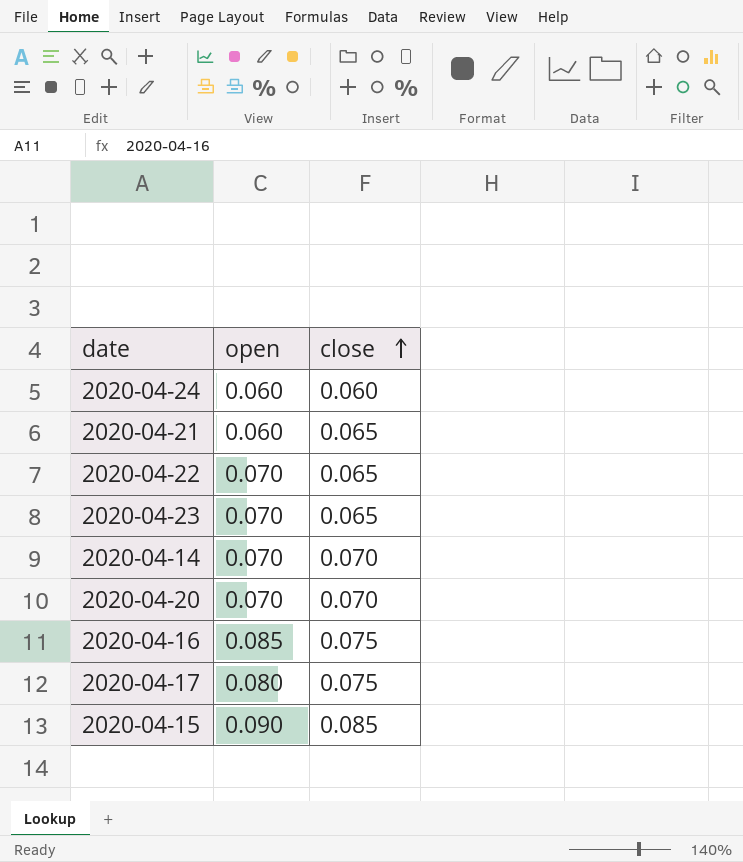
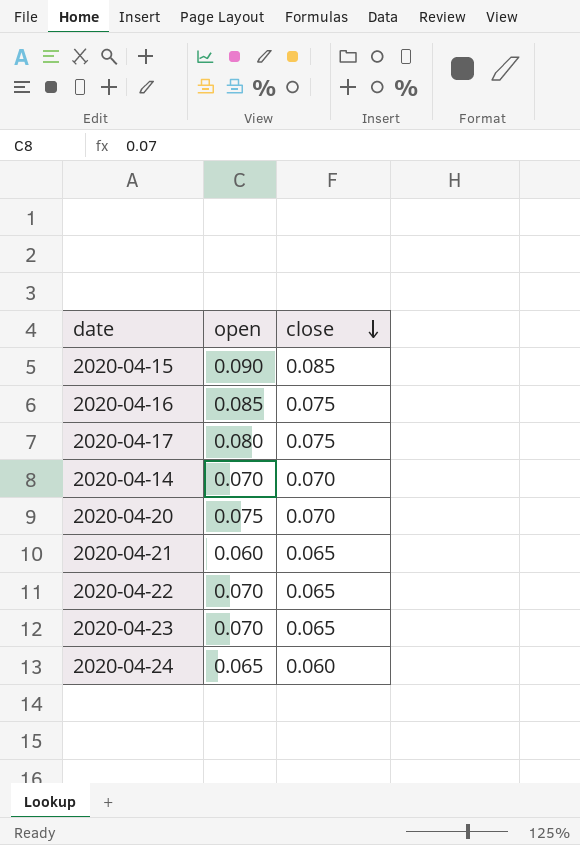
row order: close ascending -> close descending
2020-04-20 | open: 0.070 -> 0.075
2020-04-24 | open: 0.060 -> 0.065

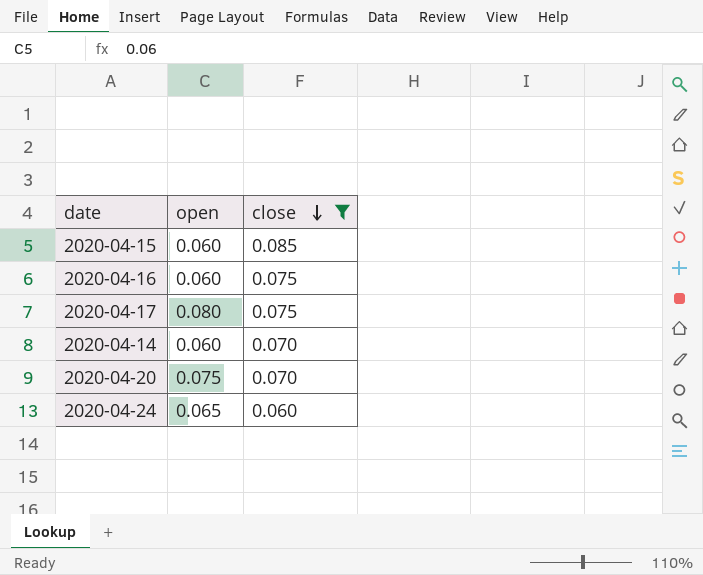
filter: none -> close != 0.065
2020-04-15 | open: 0.090 -> 0.060
2020-04-16 | open: 0.085 -> 0.060
2020-04-14 | open: 0.070 -> 0.060

